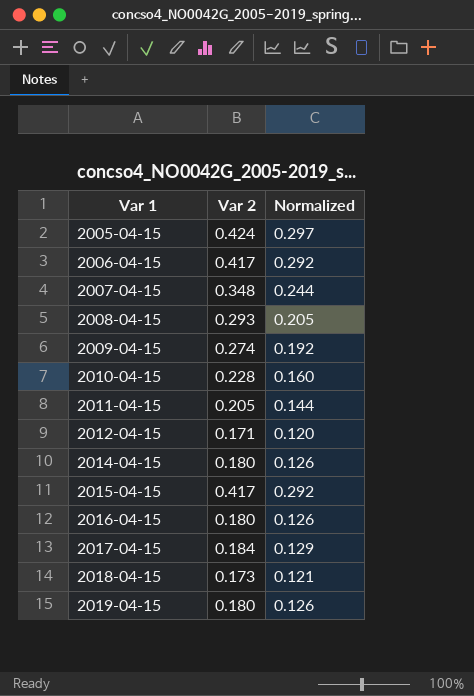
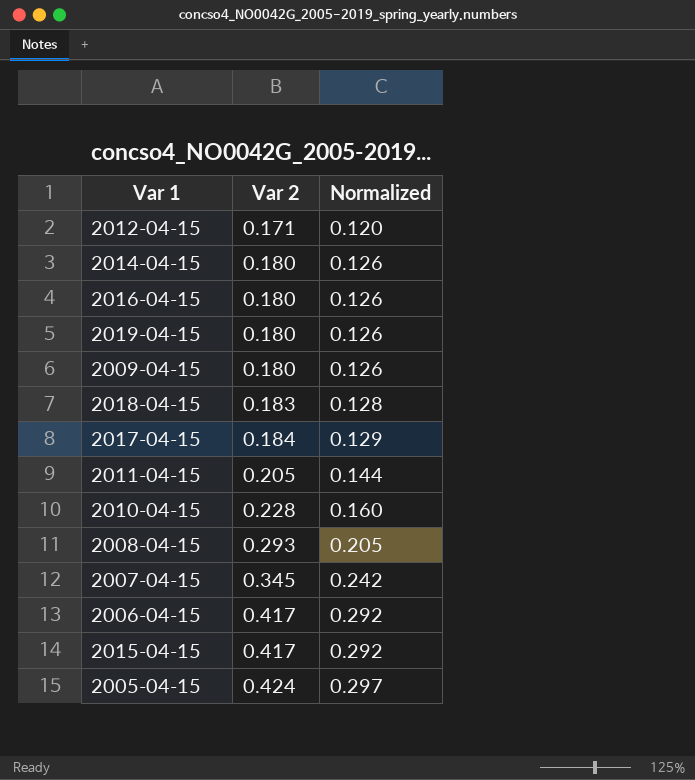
row order: Var 1 ascending -> Var 2 ascending
2009-04-15 | Var 2: 0.274 -> 0.180
2009-04-15 | Normalized: 0.192 -> 0.126
2018-04-15 | Var 2: 0.173 -> 0.183
2018-04-15 | Normalized: 0.121 -> 0.128
2007-04-15 | Var 2: 0.348 -> 0.345
2007-04-15 | Normalized: 0.244 -> 0.242

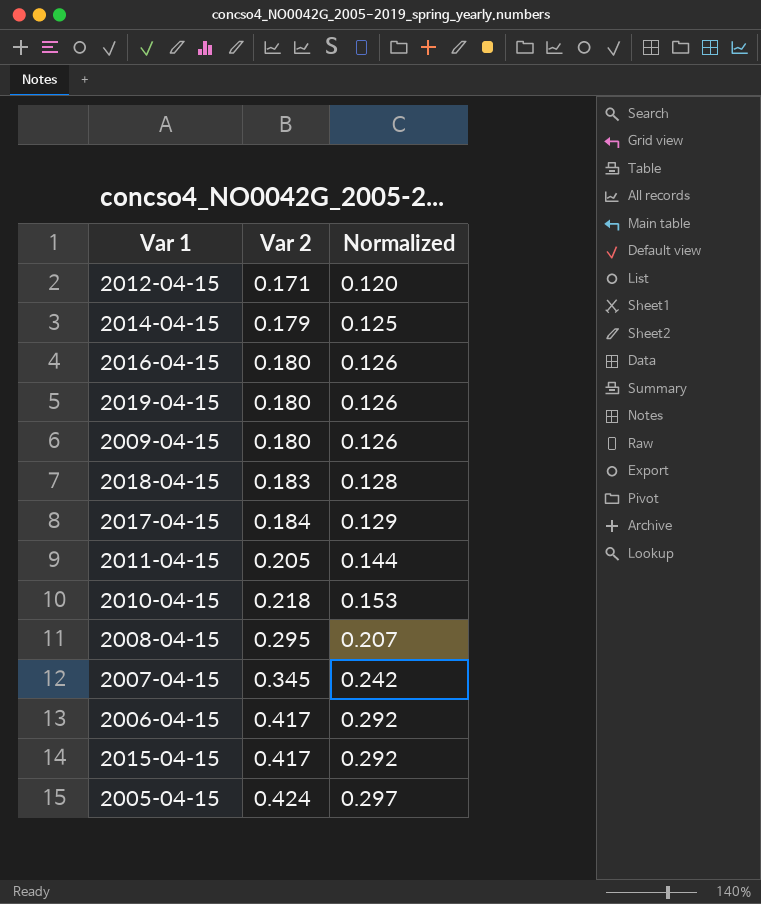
2014-04-15 | Var 2: 0.180 -> 0.179
2014-04-15 | Normalized: 0.126 -> 0.125
2010-04-15 | Var 2: 0.228 -> 0.218
2010-04-15 | Normalized: 0.160 -> 0.153
2008-04-15 | Var 2: 0.293 -> 0.295
2008-04-15 | Normalized: 0.205 -> 0.207

